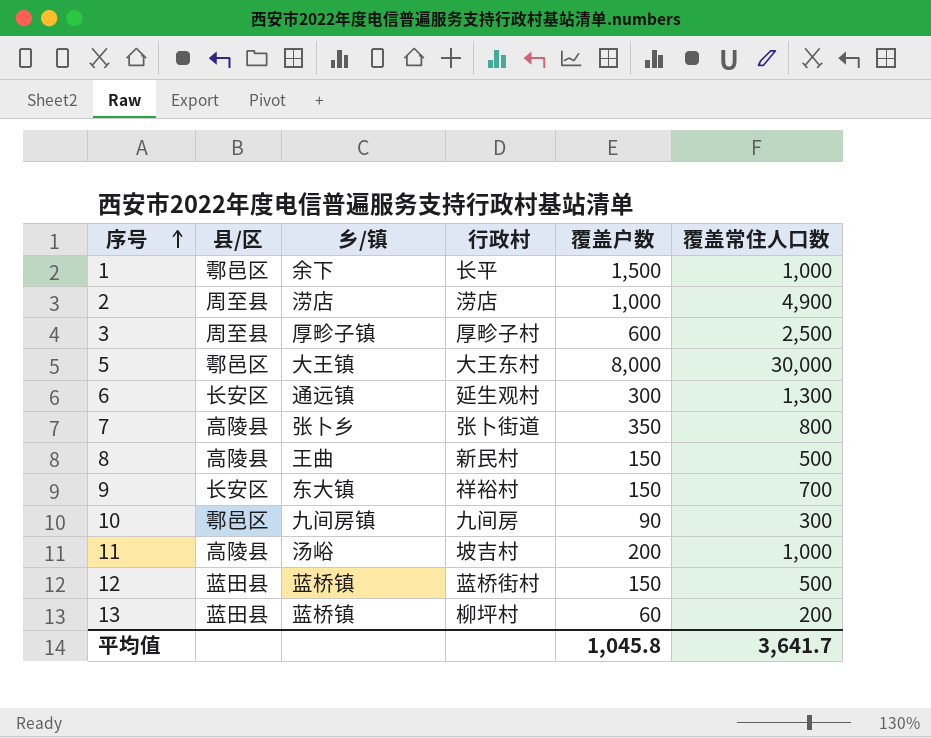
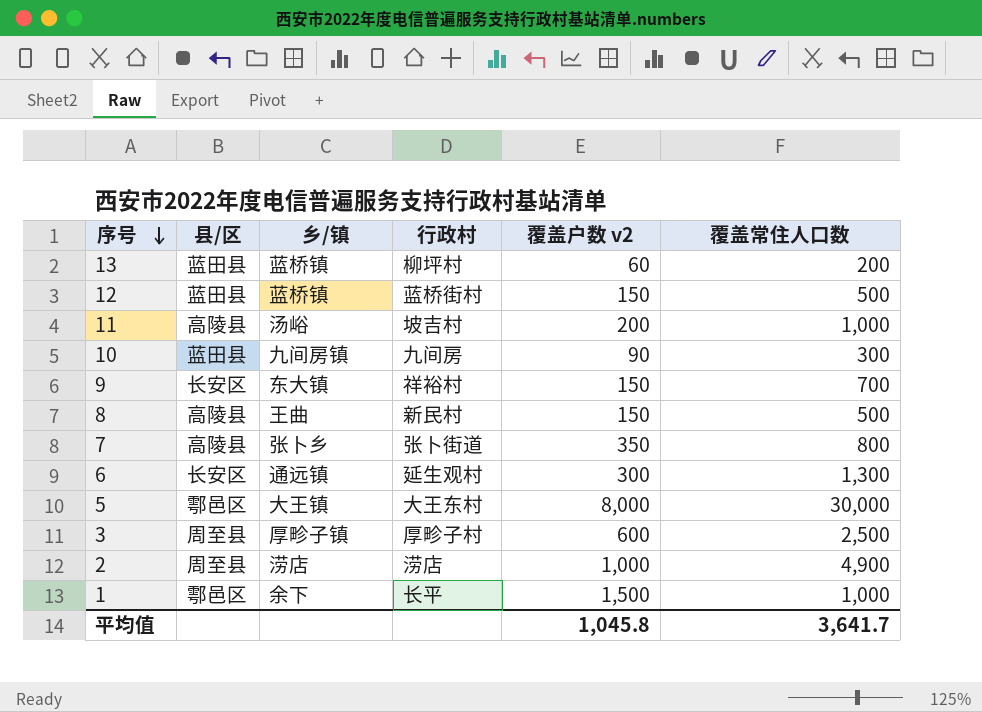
row order: 序号 ascending -> 序号 descending
column name: 覆盖户数 -> 覆盖户数 v2
10 | 县/区: 鄠邑区 -> 蓝田县

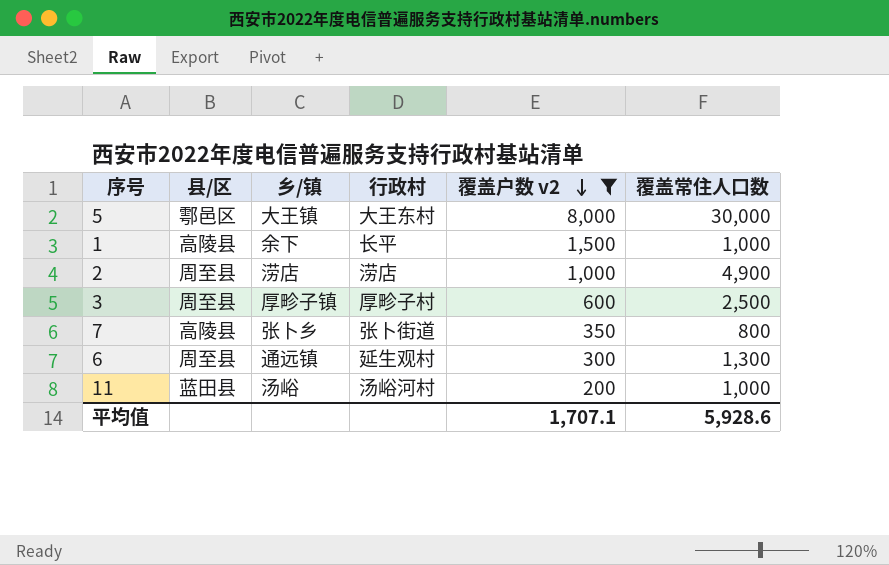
filter: none -> 覆盖户数 v2 >= 200
row order: 序号 descending -> 覆盖户数 v2 descending
1 | 县/区: 鄠邑区 -> 高陵县
6 | 县/区: 长安区 -> 周至县
11 | 县/区: 高陵县 -> 蓝田县
11 | 行政村: 坡吉村 -> 汤峪河村
平均值 | 覆盖户数 v2: 1,045.8 -> 1,707.1
平均值 | 覆盖常住人口数: 3,641.7 -> 5,928.6

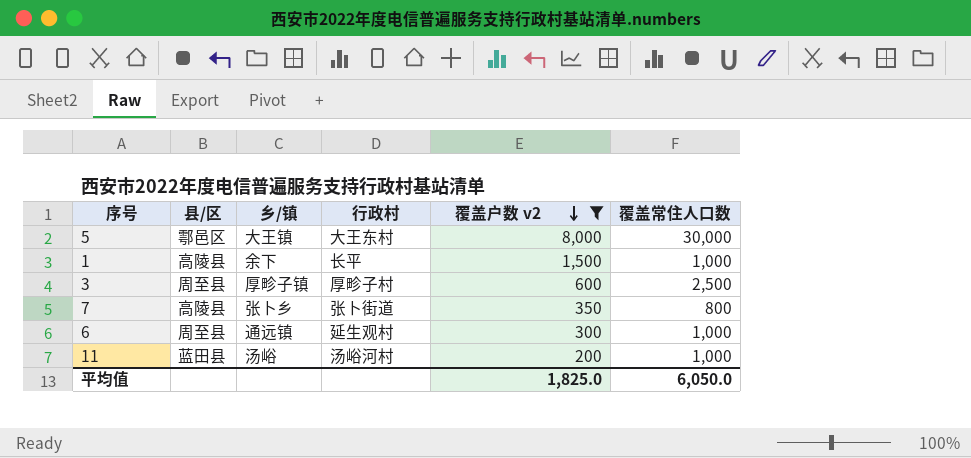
row 2: 周至县 | 涝店 | 涝店 | 1,000 | 4,900 -> none
6 | 覆盖常住人口数: 1,300 -> 1,000
平均值 | 覆盖户数 v2: 1,707.1 -> 1,825.0
平均值 | 覆盖常住人口数: 5,928.6 -> 6,050.0

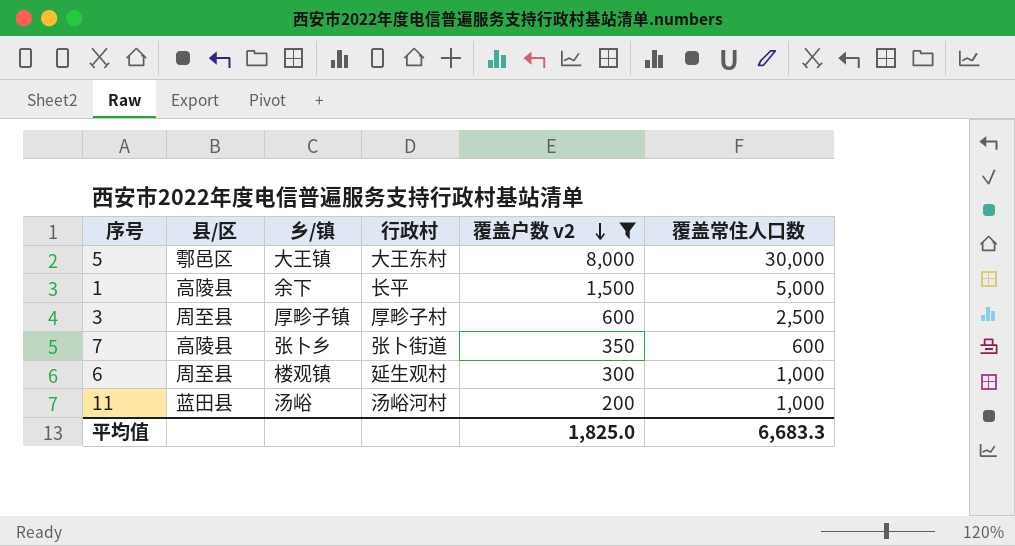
1 | 覆盖常住人口数: 1,000 -> 5,000
7 | 覆盖常住人口数: 800 -> 600
6 | 乡/镇: 通远镇 -> 楼观镇
平均值 | 覆盖常住人口数: 6,050.0 -> 6,683.3

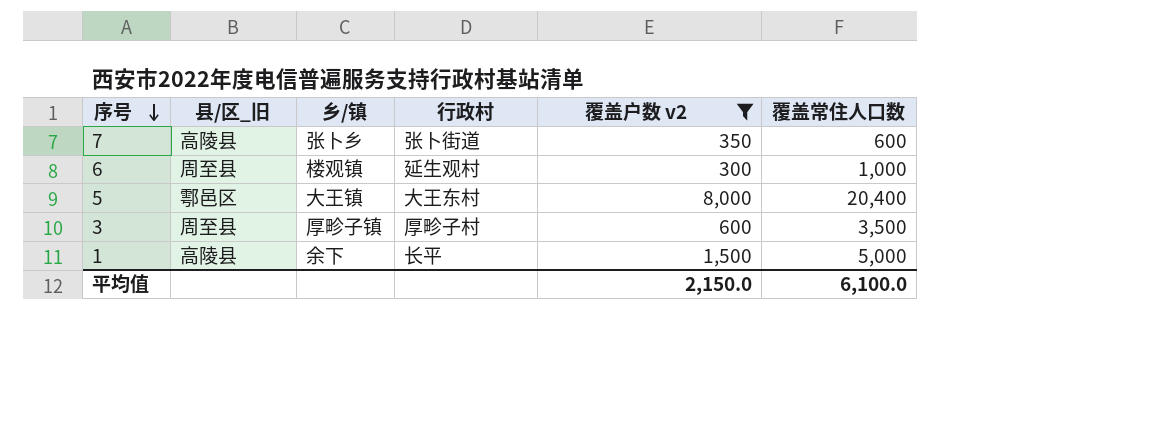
row order: 覆盖户数 v2 descending -> 序号 descending
column name: 县/区 -> 县/区_旧
row 11: 蓝田县 | 汤峪 | 汤峪河村 | 200 | 1,000 -> none
5 | 覆盖常住人口数: 30,000 -> 20,400
3 | 覆盖常住人口数: 2,500 -> 3,500
平均值 | 覆盖户数 v2: 1,825.0 -> 2,150.0
平均值 | 覆盖常住人口数: 6,683.3 -> 6,100.0

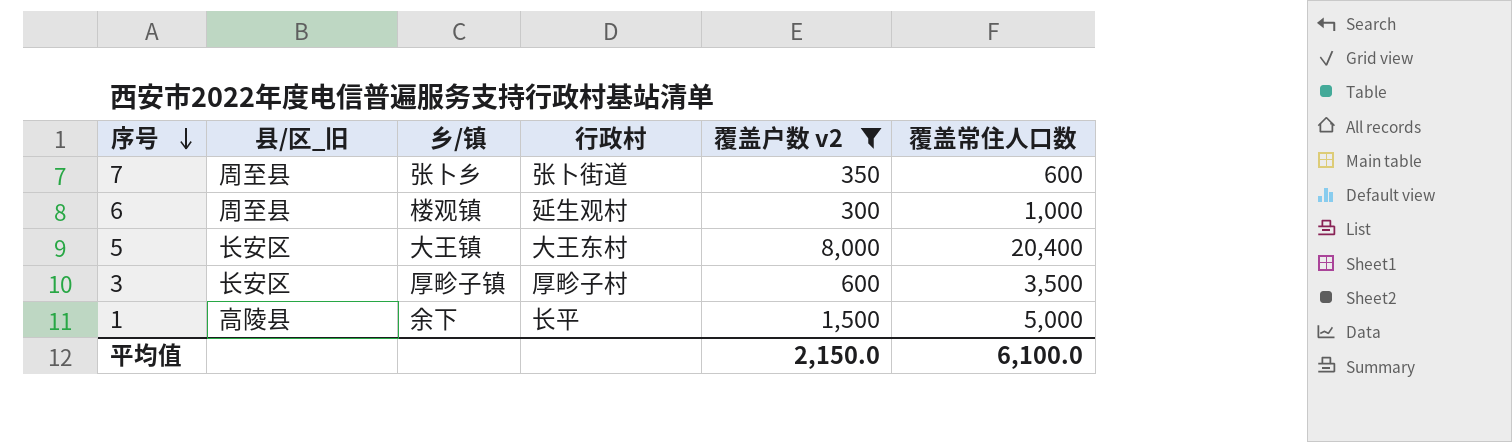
7 | 县/区_旧: 高陵县 -> 周至县
5 | 县/区_旧: 鄠邑区 -> 长安区
3 | 县/区_旧: 周至县 -> 长安区

